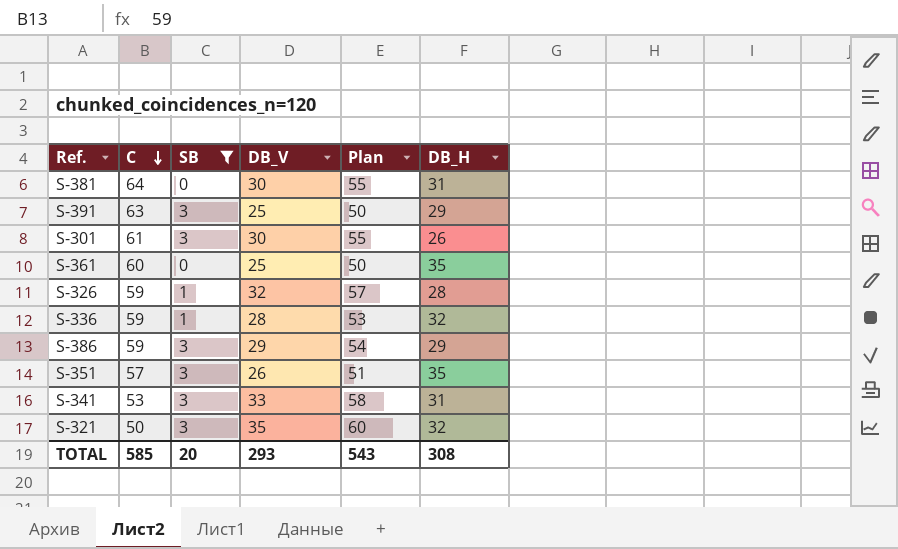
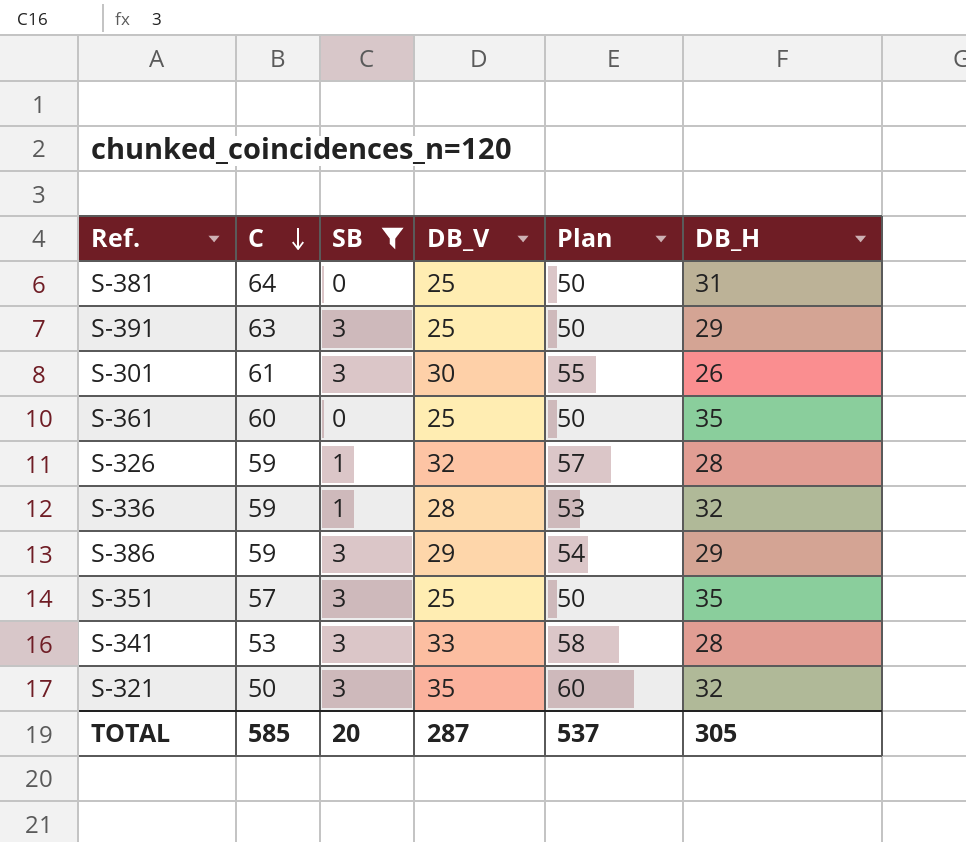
S-381 | DB_V: 30 -> 25
S-381 | Plan: 55 -> 50
S-351 | DB_V: 26 -> 25
S-351 | Plan: 51 -> 50
S-341 | DB_H: 31 -> 28
TOTAL | DB_V: 293 -> 287
TOTAL | Plan: 543 -> 537
TOTAL | DB_H: 308 -> 305

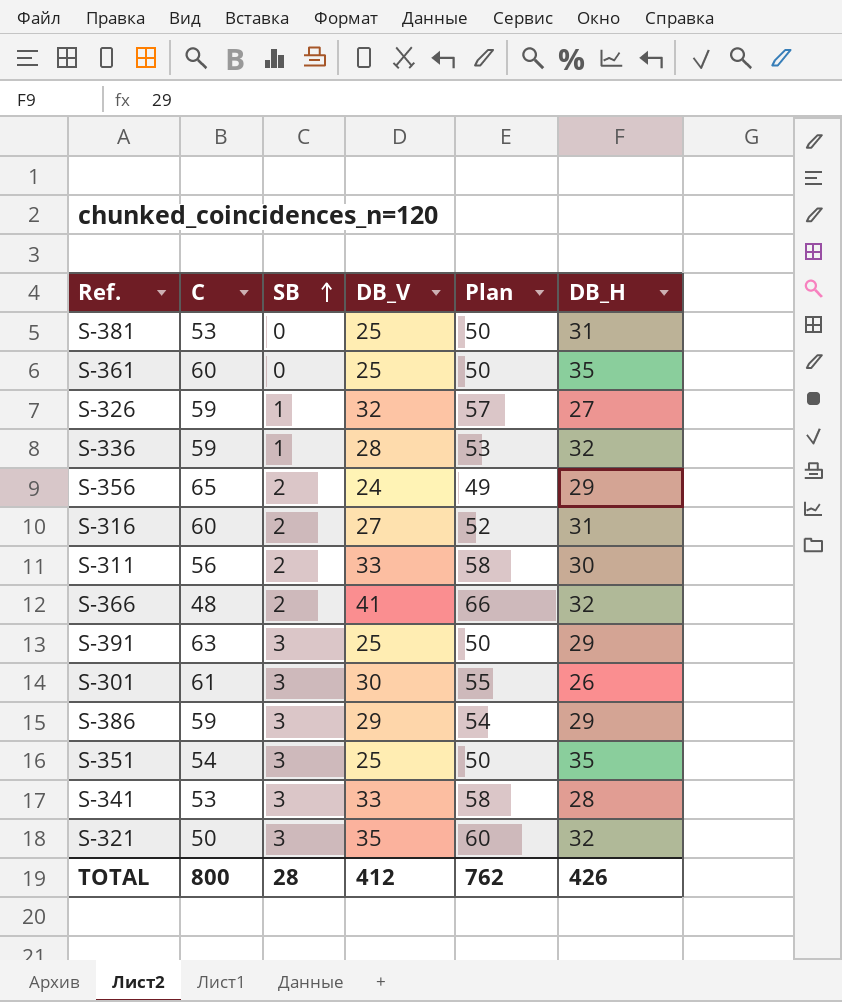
filter: SB != 2 -> none
row order: C descending -> SB ascending
S-381 | C: 64 -> 53
S-326 | DB_H: 28 -> 27
S-351 | C: 57 -> 54
TOTAL | C: 585 -> 800
TOTAL | SB: 20 -> 28
TOTAL | DB_V: 287 -> 412
TOTAL | Plan: 537 -> 762
TOTAL | DB_H: 305 -> 426

